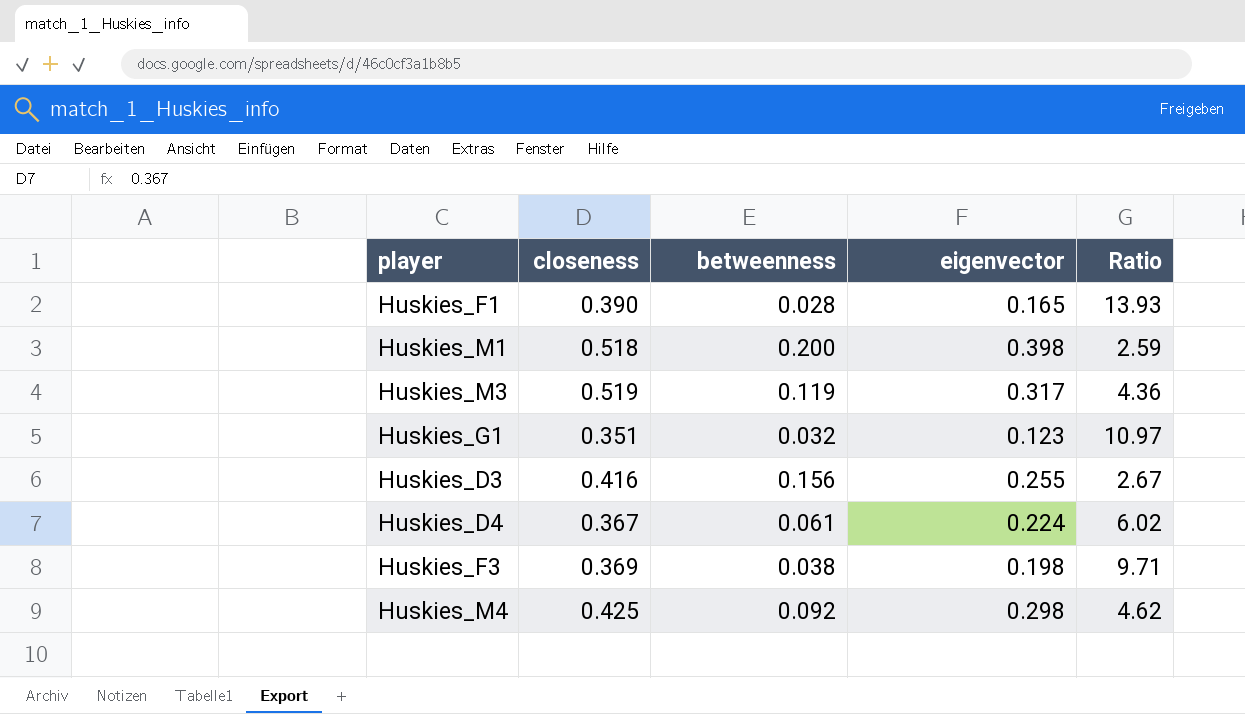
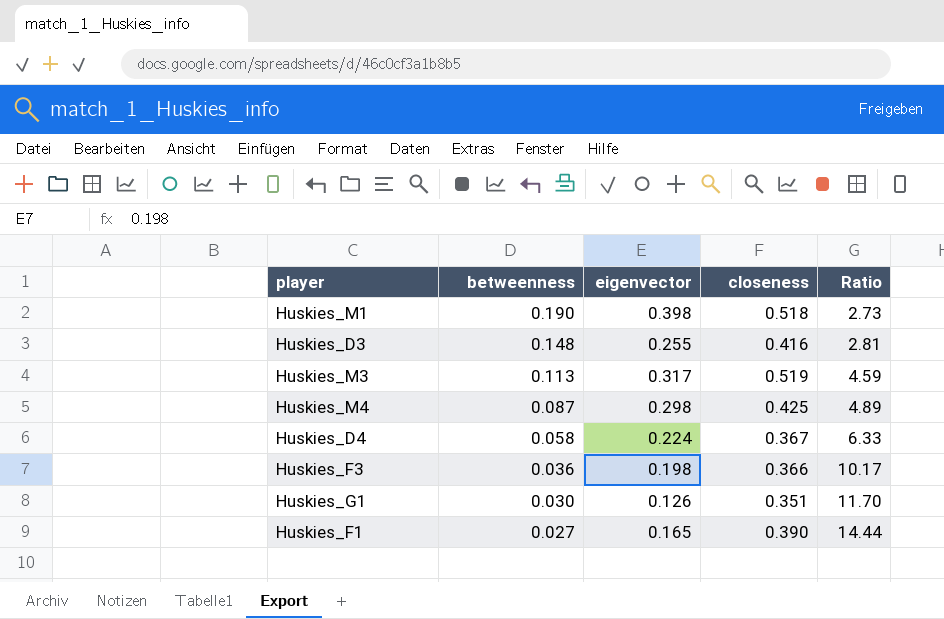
row order: none -> betweenness descending
column closeness | position: 2 -> 4
Huskies_M1 | betweenness: 0.200 -> 0.190
Huskies_M1 | Ratio: 2.59 -> 2.73
Huskies_D3 | betweenness: 0.156 -> 0.148
Huskies_D3 | Ratio: 2.67 -> 2.81
Huskies_M3 | betweenness: 0.119 -> 0.113
Huskies_M3 | Ratio: 4.36 -> 4.59
Huskies_M4 | betweenness: 0.092 -> 0.087
Huskies_M4 | Ratio: 4.62 -> 4.89
Huskies_D4 | betweenness: 0.061 -> 0.058
Huskies_D4 | Ratio: 6.02 -> 6.33
Huskies_F3 | betweenness: 0.038 -> 0.036
Huskies_F3 | closeness: 0.369 -> 0.366
Huskies_F3 | Ratio: 9.71 -> 10.17
Huskies_G1 | betweenness: 0.032 -> 0.030
Huskies_G1 | eigenvector: 0.123 -> 0.126
Huskies_G1 | Ratio: 10.97 -> 11.70
Huskies_F1 | betweenness: 0.028 -> 0.027
Huskies_F1 | Ratio: 13.93 -> 14.44

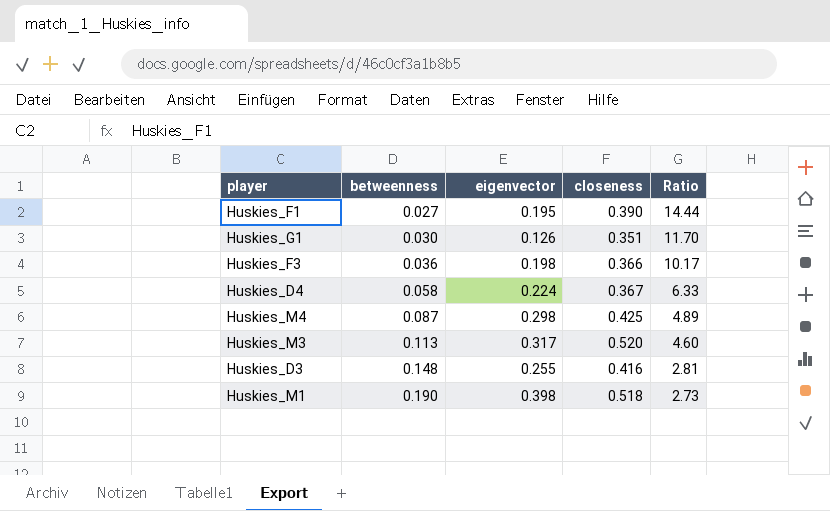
row order: betweenness descending -> betweenness ascending
Huskies_F1 | eigenvector: 0.165 -> 0.195
Huskies_M3 | closeness: 0.519 -> 0.520
Huskies_M3 | Ratio: 4.59 -> 4.60

